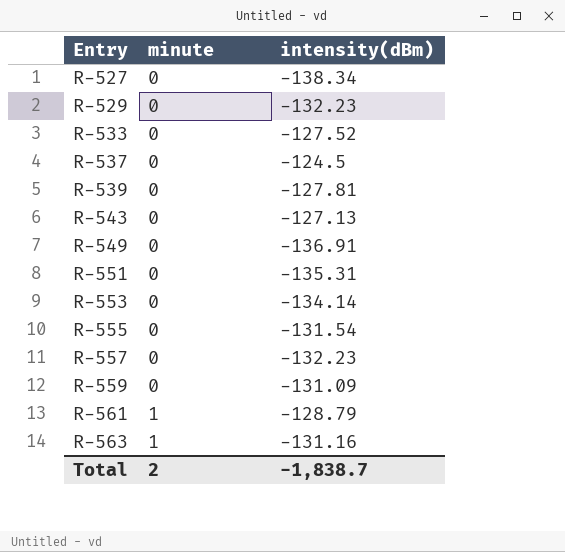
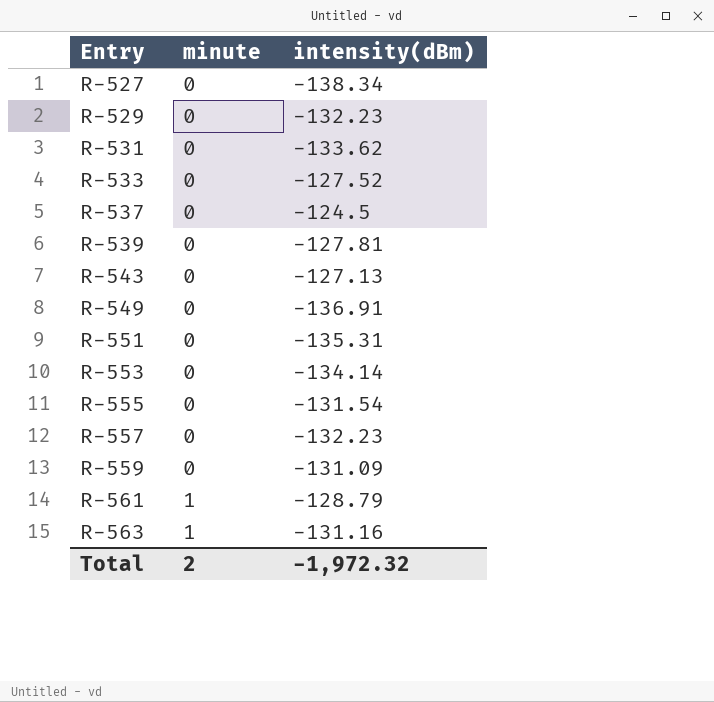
row R-531: none -> 0 | -133.62
Total | intensity(dBm): -1,838.7 -> -1,972.32

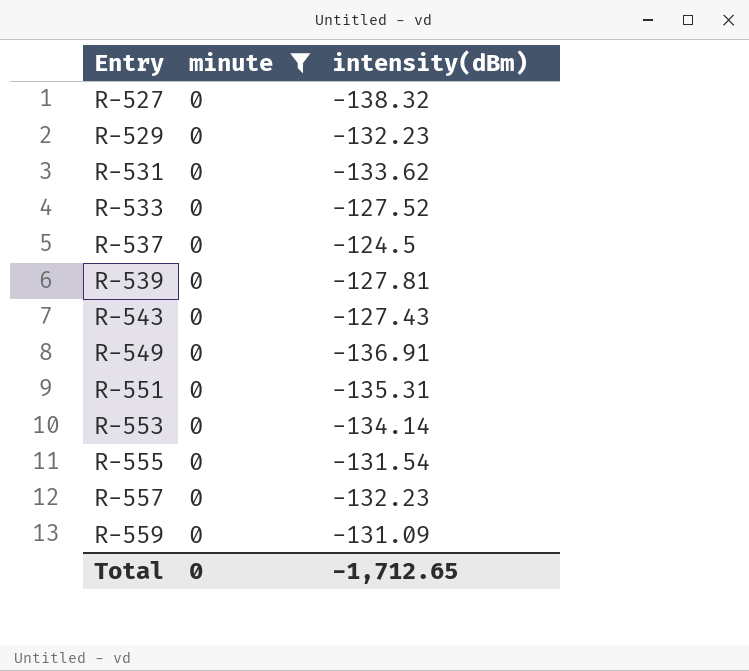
filter: none -> minute = 0
R-527 | intensity(dBm): -138.34 -> -138.32
R-543 | intensity(dBm): -127.13 -> -127.43
Total | minute: 2 -> 0
Total | intensity(dBm): -1,972.32 -> -1,712.65

